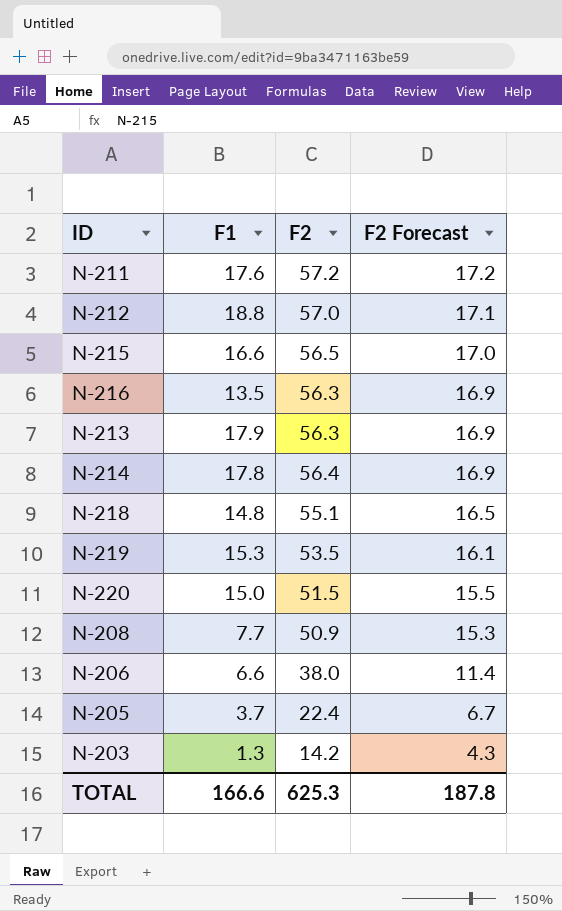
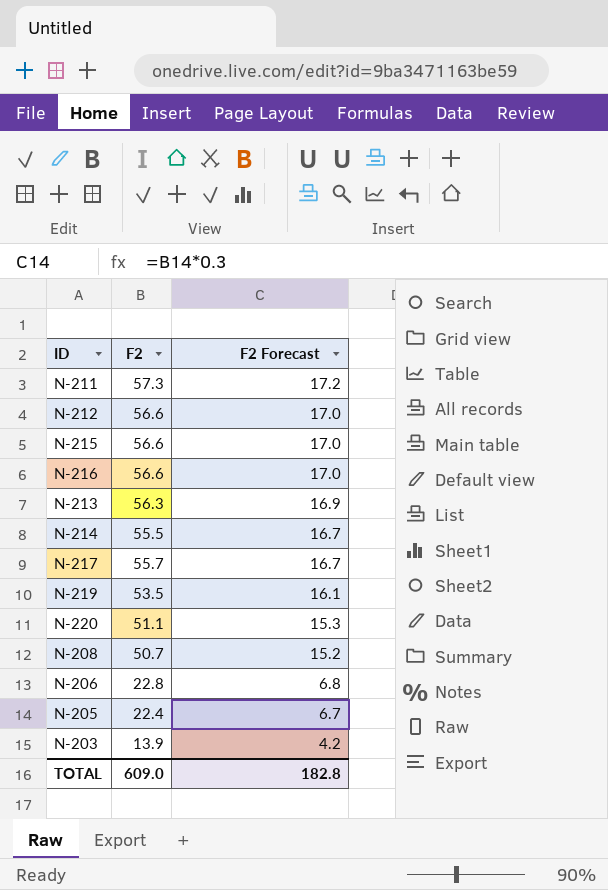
column F1 | position: 2 -> none
row N-218: 14.8 | 55.1 | 16.5 -> none
N-211 | F2: 57.2 -> 57.3
N-212 | F2: 57.0 -> 56.6
N-212 | F2 Forecast: 17.1 -> 17.0
N-215 | F2: 56.5 -> 56.6
N-216 | F2: 56.3 -> 56.6
N-216 | F2 Forecast: 16.9 -> 17.0
N-214 | F2: 56.4 -> 55.5
N-214 | F2 Forecast: 16.9 -> 16.7
row N-217: none -> 55.7 | 16.7
N-220 | F2: 51.5 -> 51.1
N-220 | F2 Forecast: 15.5 -> 15.3
N-208 | F2: 50.9 -> 50.7
N-208 | F2 Forecast: 15.3 -> 15.2
N-206 | F2: 38.0 -> 22.8
N-206 | F2 Forecast: 11.4 -> 6.8
N-203 | F2: 14.2 -> 13.9
N-203 | F2 Forecast: 4.3 -> 4.2
TOTAL | F2: 625.3 -> 609.0
TOTAL | F2 Forecast: 187.8 -> 182.8

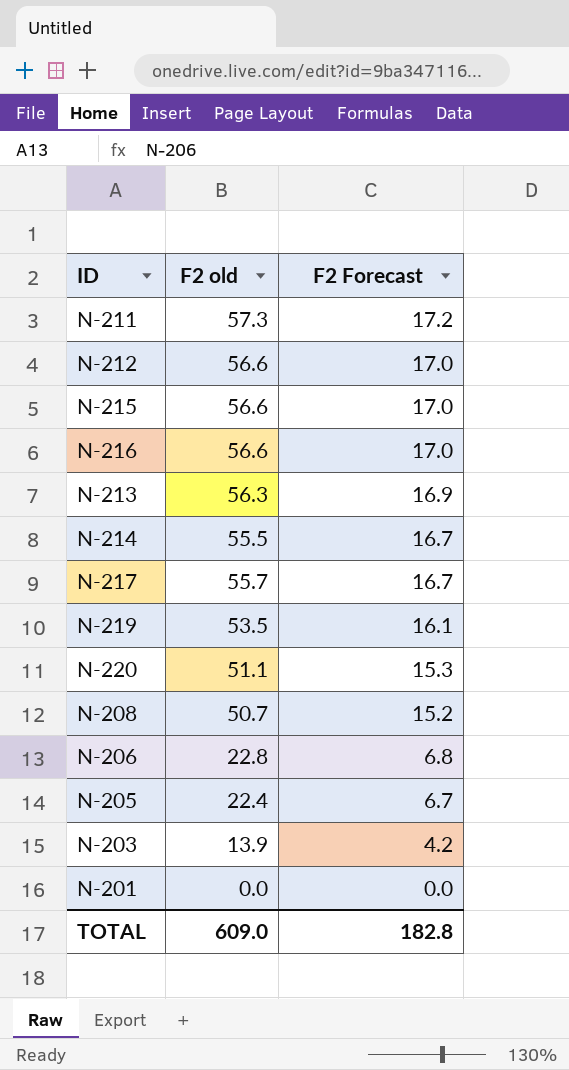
column name: F2 -> F2 old
row N-201: none -> 0.0 | 0.0

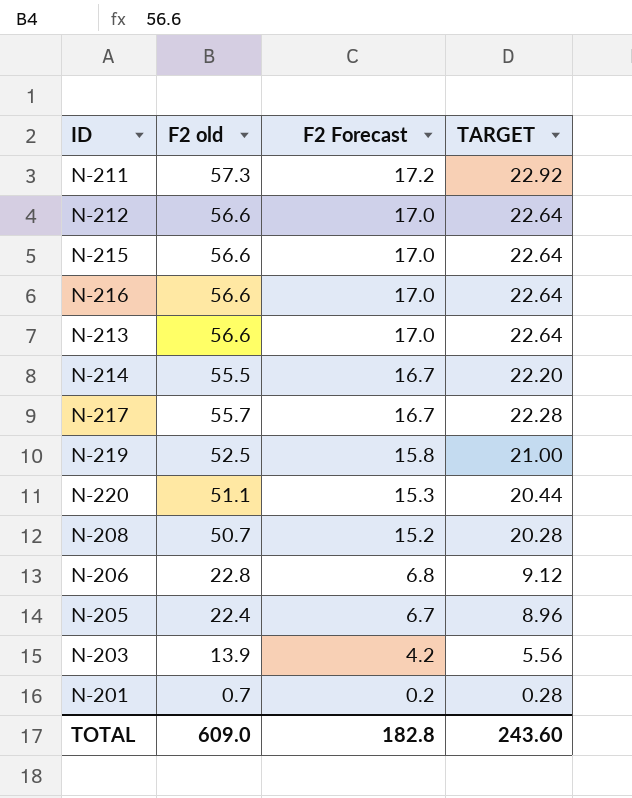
column TARGET | formula: none -> [F2 old] * 0.4
N-213 | F2 old: 56.3 -> 56.6
N-213 | F2 Forecast: 16.9 -> 17.0
N-219 | F2 old: 53.5 -> 52.5
N-219 | F2 Forecast: 16.1 -> 15.8
N-201 | F2 old: 0.0 -> 0.7
N-201 | F2 Forecast: 0.0 -> 0.2

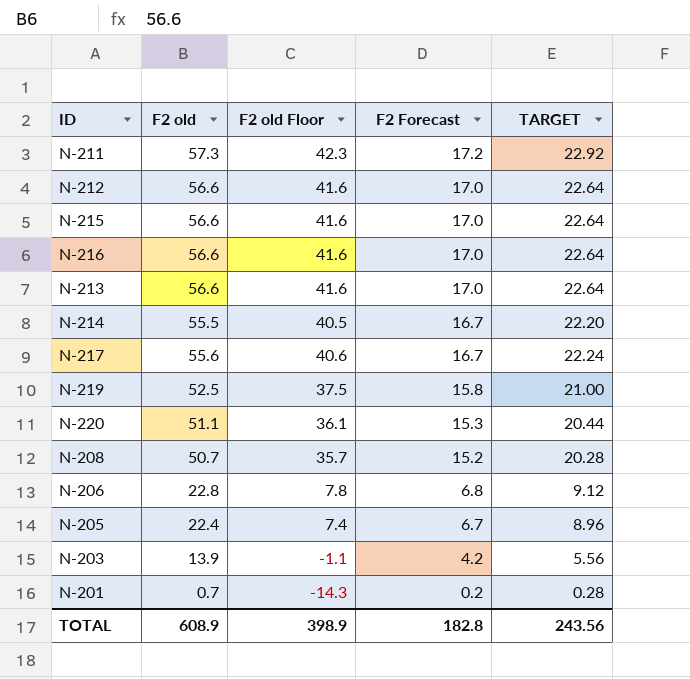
column F2 old Floor | formula: none -> [F2 old] - 15
N-217 | F2 old: 55.7 -> 55.6
N-217 | TARGET: 22.28 -> 22.24
TOTAL | F2 old: 609.0 -> 608.9
TOTAL | TARGET: 243.60 -> 243.56

